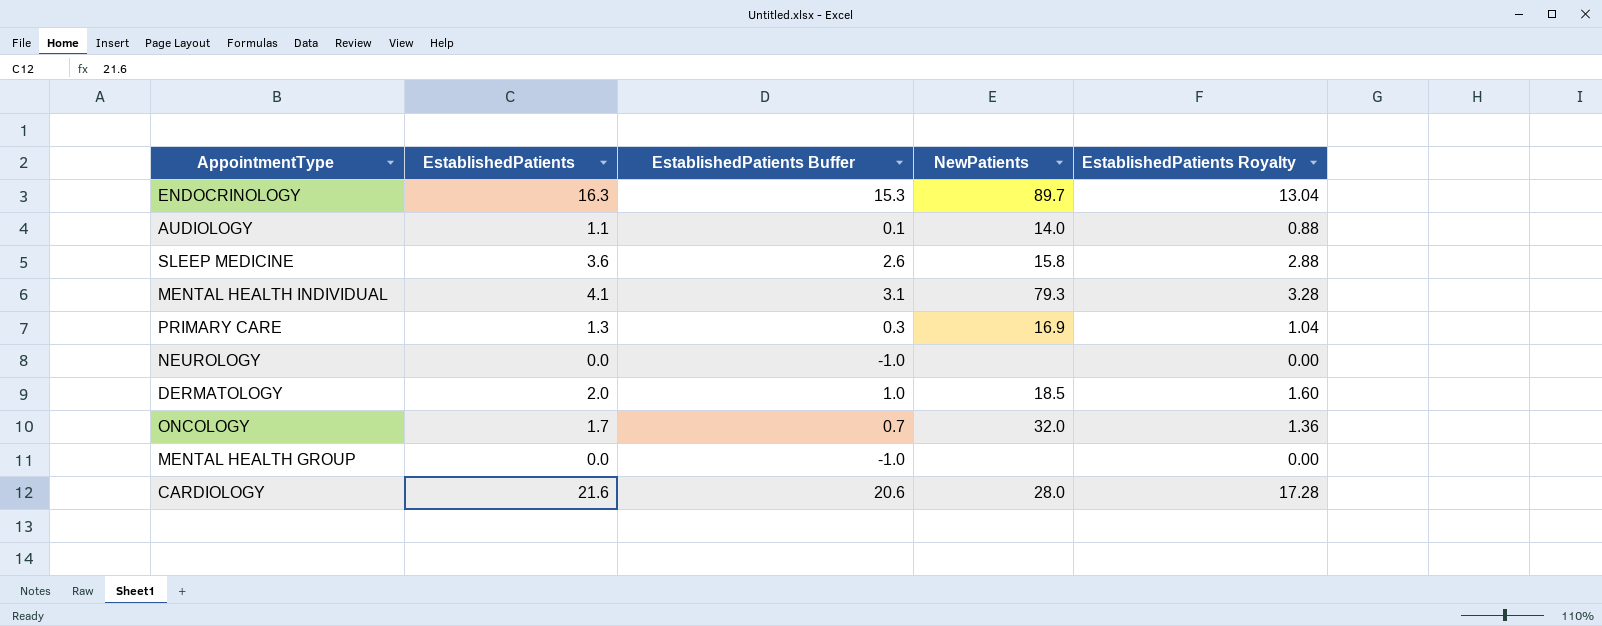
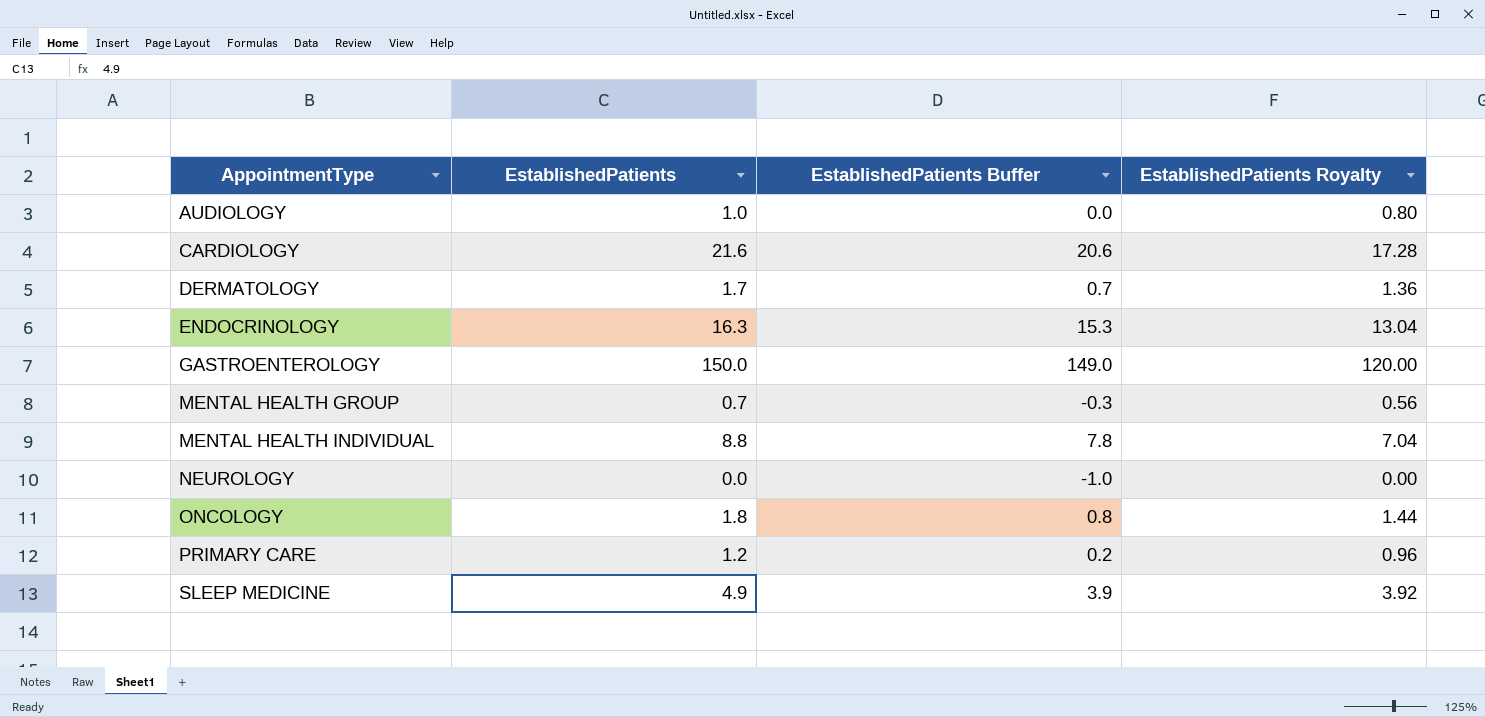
row order: none -> AppointmentType ascending
column NewPatients | position: 4 -> none
AUDIOLOGY | EstablishedPatients: 1.1 -> 1.0
AUDIOLOGY | EstablishedPatients Buffer: 0.1 -> 0.0
AUDIOLOGY | EstablishedPatients Royalty: 0.88 -> 0.80
DERMATOLOGY | EstablishedPatients: 2.0 -> 1.7
DERMATOLOGY | EstablishedPatients Buffer: 1.0 -> 0.7
DERMATOLOGY | EstablishedPatients Royalty: 1.60 -> 1.36
row GASTROENTEROLOGY: none -> 150.0 | 149.0 | 120.00
MENTAL HEALTH GROUP | EstablishedPatients: 0.0 -> 0.7
MENTAL HEALTH GROUP | EstablishedPatients Buffer: -1.0 -> -0.3
MENTAL HEALTH GROUP | EstablishedPatients Royalty: 0.00 -> 0.56
MENTAL HEALTH INDIVIDUAL | EstablishedPatients: 4.1 -> 8.8
MENTAL HEALTH INDIVIDUAL | EstablishedPatients Buffer: 3.1 -> 7.8
MENTAL HEALTH INDIVIDUAL | EstablishedPatients Royalty: 3.28 -> 7.04
ONCOLOGY | EstablishedPatients: 1.7 -> 1.8
ONCOLOGY | EstablishedPatients Buffer: 0.7 -> 0.8
ONCOLOGY | EstablishedPatients Royalty: 1.36 -> 1.44
PRIMARY CARE | EstablishedPatients: 1.3 -> 1.2
PRIMARY CARE | EstablishedPatients Buffer: 0.3 -> 0.2
PRIMARY CARE | EstablishedPatients Royalty: 1.04 -> 0.96
SLEEP MEDICINE | EstablishedPatients: 3.6 -> 4.9
SLEEP MEDICINE | EstablishedPatients Buffer: 2.6 -> 3.9
SLEEP MEDICINE | EstablishedPatients Royalty: 2.88 -> 3.92

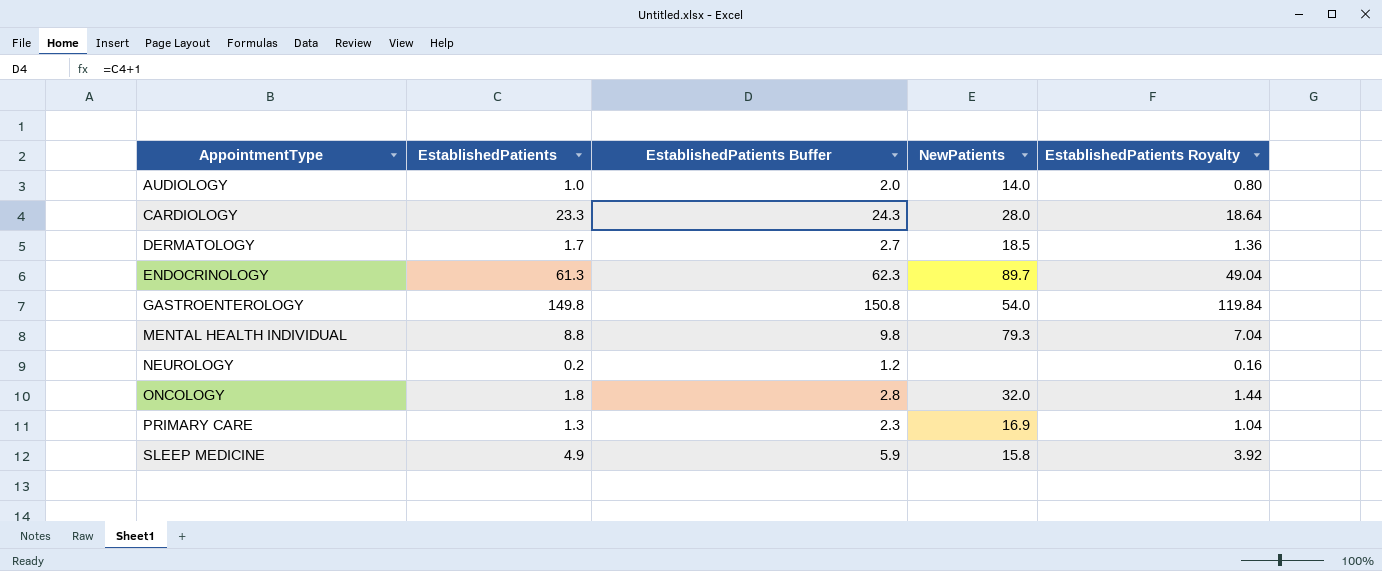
column EstablishedPatients Buffer | formula: [EstablishedPatients] - 1 -> [EstablishedPatients] + 1
column NewPatients | position: none -> 4
row MENTAL HEALTH GROUP: 0.7 | -0.3 | 0.56 -> none
CARDIOLOGY | EstablishedPatients: 21.6 -> 23.3
CARDIOLOGY | EstablishedPatients Royalty: 17.28 -> 18.64
ENDOCRINOLOGY | EstablishedPatients: 16.3 -> 61.3
ENDOCRINOLOGY | EstablishedPatients Royalty: 13.04 -> 49.04
GASTROENTEROLOGY | EstablishedPatients: 150.0 -> 149.8
GASTROENTEROLOGY | EstablishedPatients Royalty: 120.00 -> 119.84
NEUROLOGY | EstablishedPatients: 0.0 -> 0.2
NEUROLOGY | EstablishedPatients Royalty: 0.00 -> 0.16
PRIMARY CARE | EstablishedPatients: 1.2 -> 1.3
PRIMARY CARE | EstablishedPatients Royalty: 0.96 -> 1.04

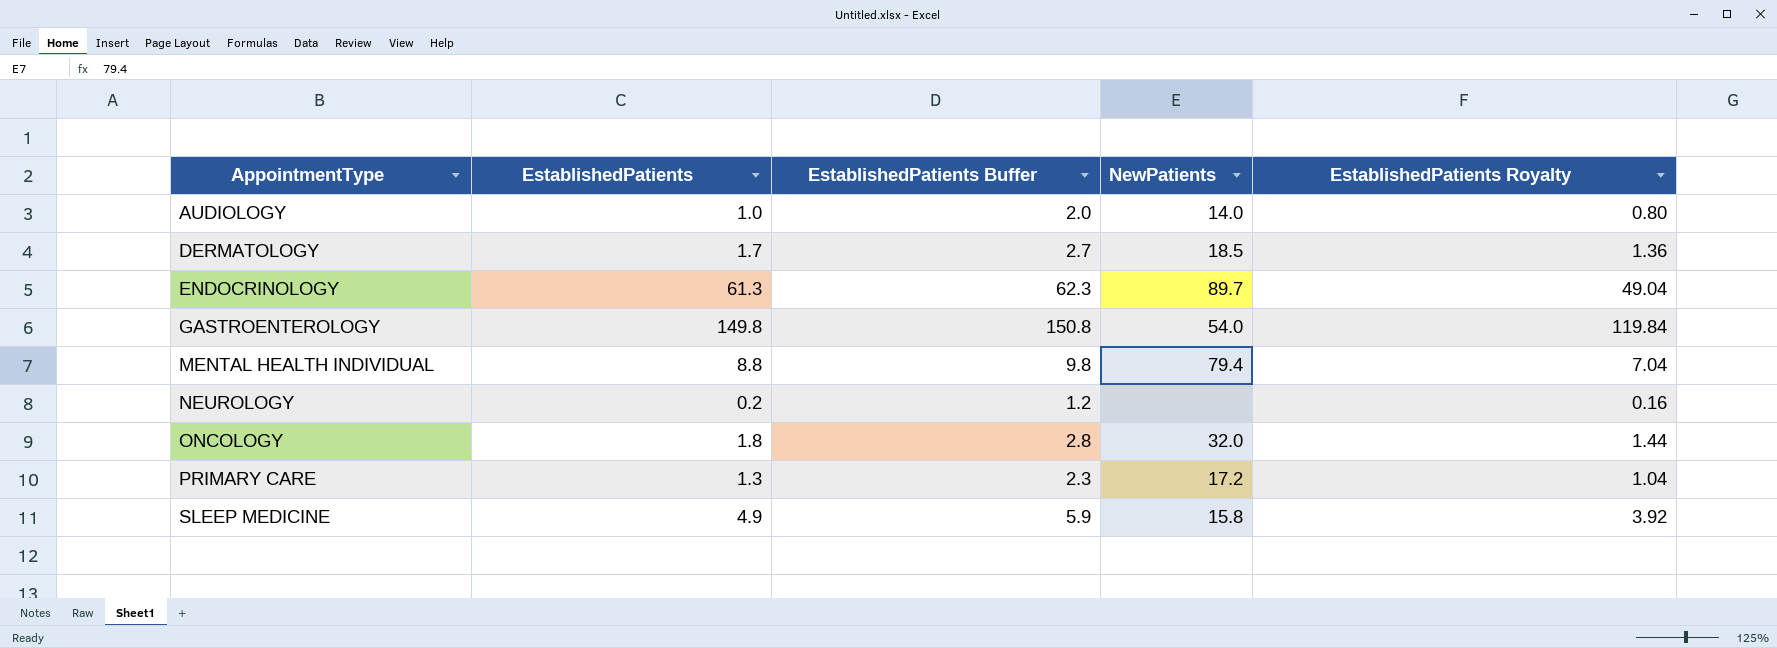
row CARDIOLOGY: 23.3 | 24.3 | 28.0 | 18.64 -> none
MENTAL HEALTH INDIVIDUAL | NewPatients: 79.3 -> 79.4
PRIMARY CARE | NewPatients: 16.9 -> 17.2

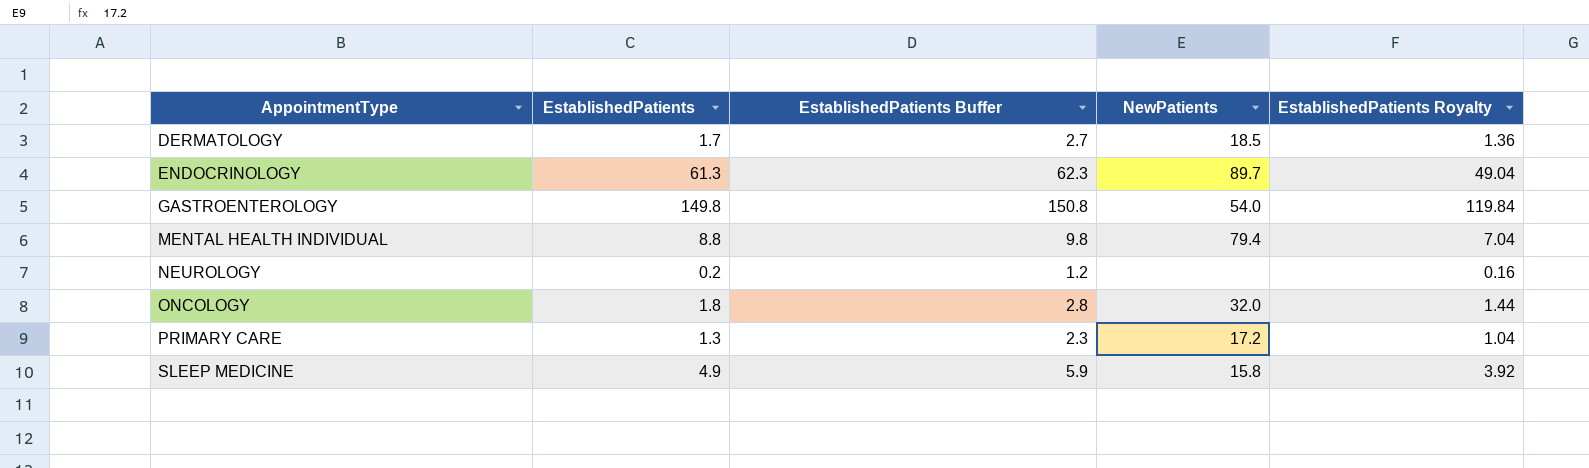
row AUDIOLOGY: 1.0 | 2.0 | 14.0 | 0.80 -> none

